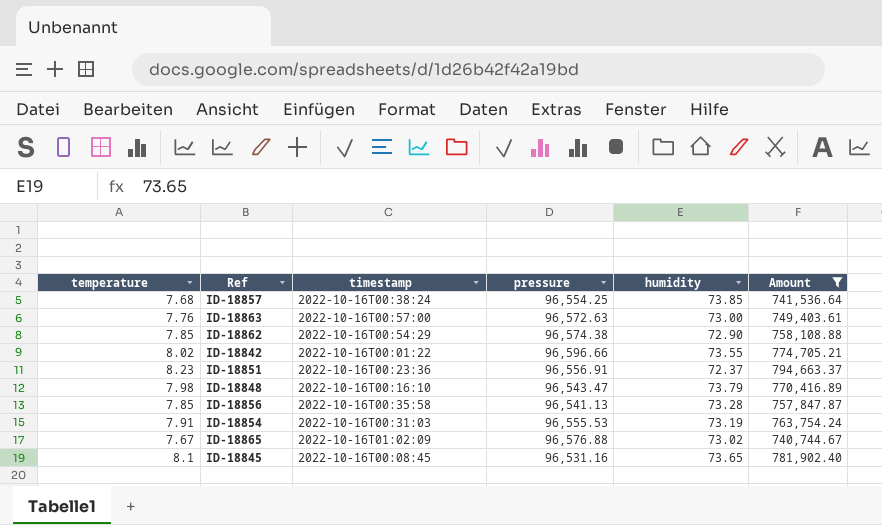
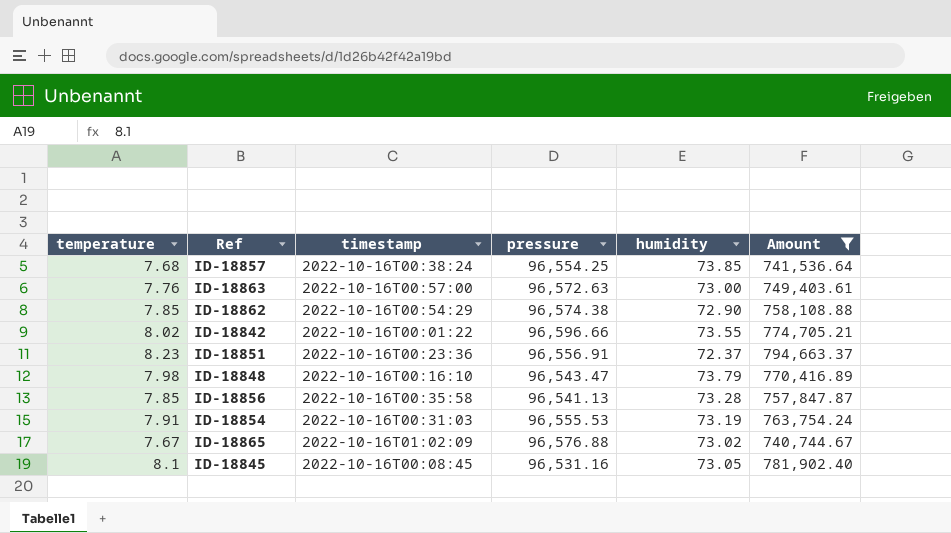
ID-18845 | humidity: 73.65 -> 73.05

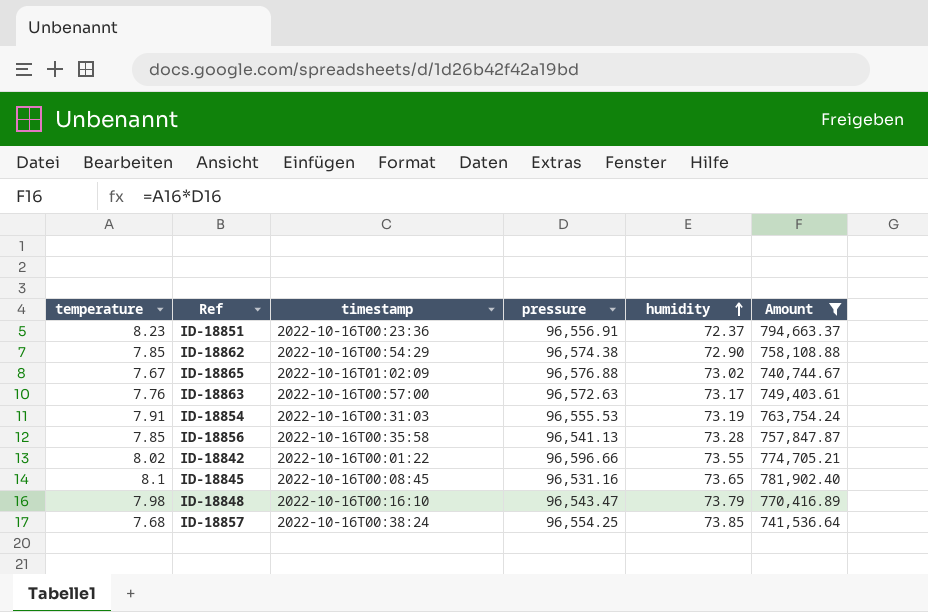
row order: none -> humidity ascending
ID-18863 | humidity: 73.00 -> 73.17
ID-18845 | humidity: 73.05 -> 73.65

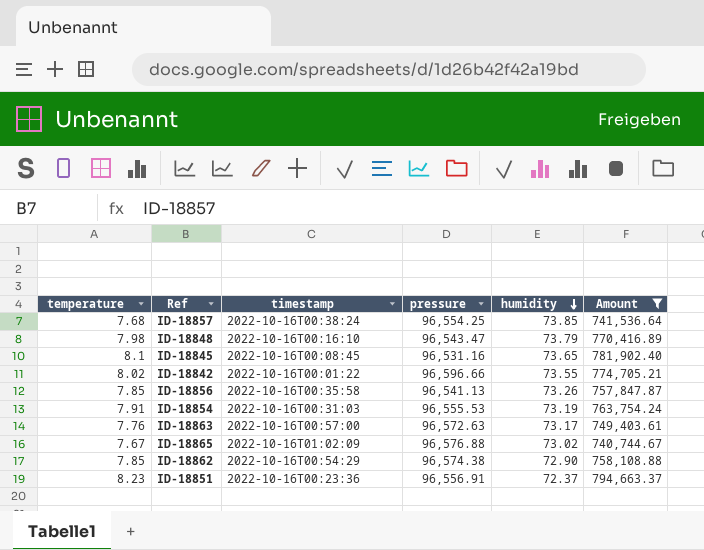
row order: humidity ascending -> humidity descending
ID-18856 | humidity: 73.28 -> 73.26

